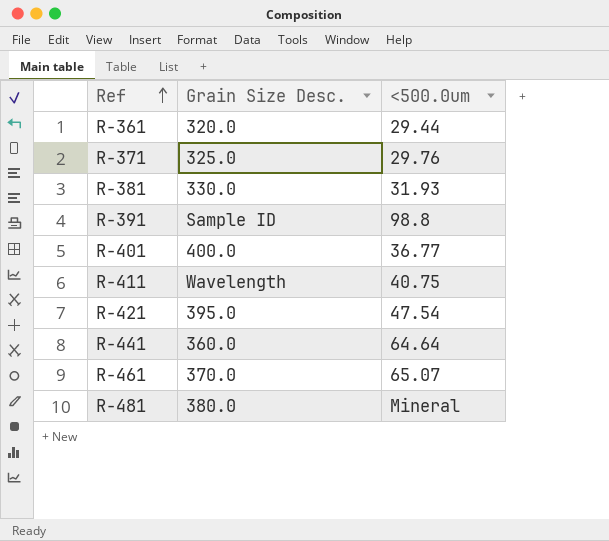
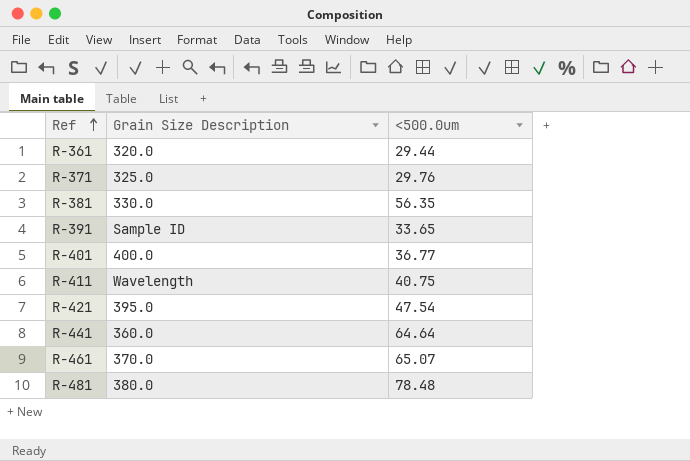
column name: Grain Size Desc. -> Grain Size Description
R-381 | <500.0um: 31.93 -> 56.35
R-391 | <500.0um: 98.8 -> 33.65
R-481 | <500.0um: Mineral -> 78.48

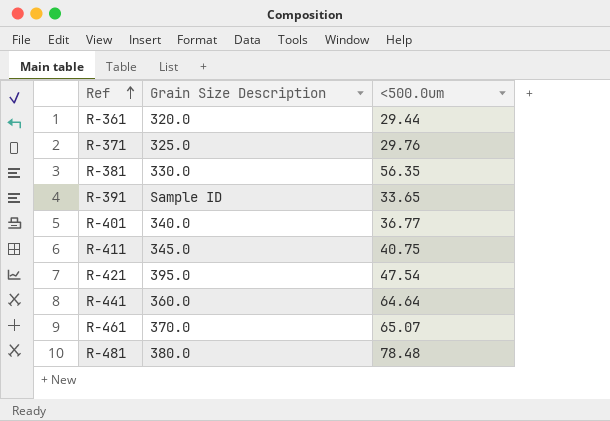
R-401 | Grain Size Description: 400.0 -> 340.0
R-411 | Grain Size Description: Wavelength -> 345.0

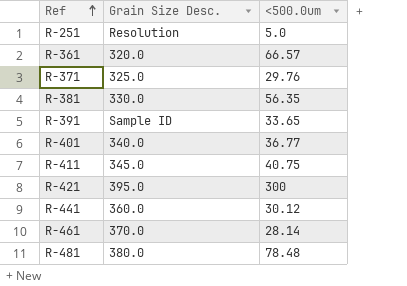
column name: Grain Size Description -> Grain Size Desc.
row R-251: none -> Resolution | 5.0
R-361 | <500.0um: 29.44 -> 66.57
R-421 | <500.0um: 47.54 -> 300
R-441 | <500.0um: 64.64 -> 30.12
R-461 | <500.0um: 65.07 -> 28.14

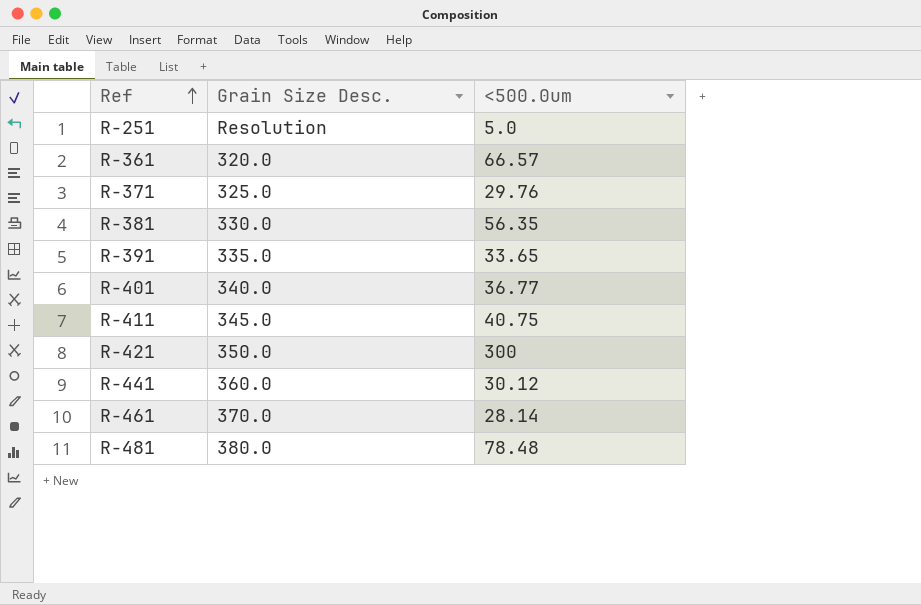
R-391 | Grain Size Desc.: Sample ID -> 335.0
R-421 | Grain Size Desc.: 395.0 -> 350.0

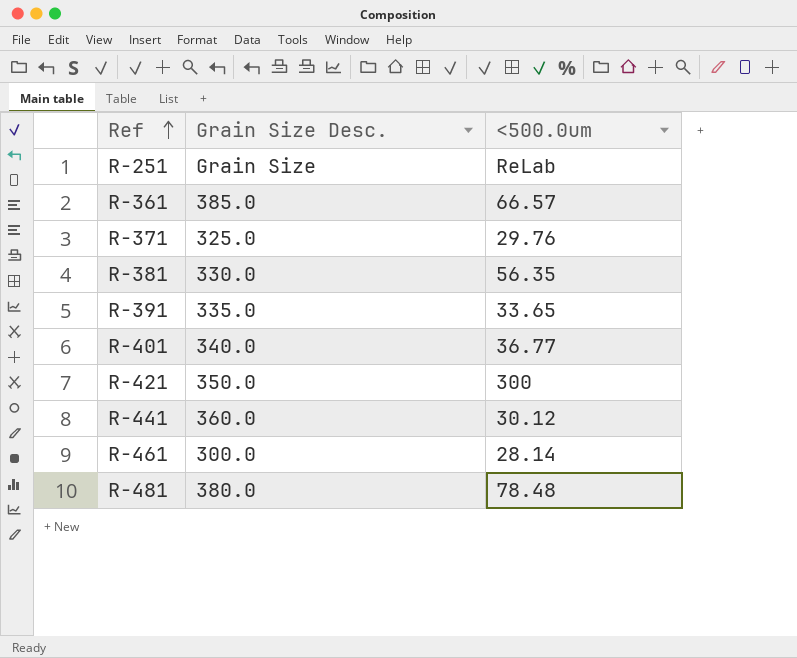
row R-411: 345.0 | 40.75 -> none
R-251 | Grain Size Desc.: Resolution -> Grain Size
R-251 | <500.0um: 5.0 -> ReLab
R-361 | Grain Size Desc.: 320.0 -> 385.0
R-461 | Grain Size Desc.: 370.0 -> 300.0

